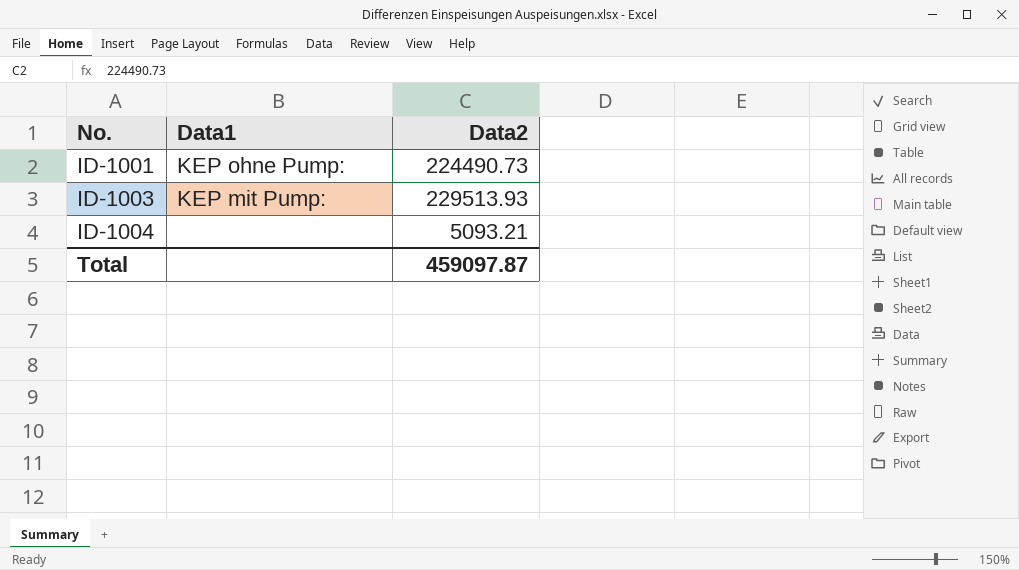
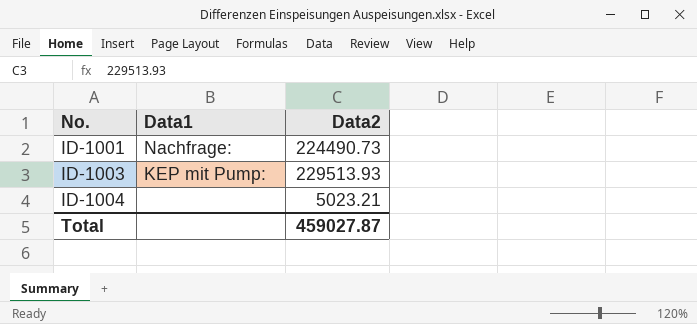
ID-1001 | Data1: KEP ohne Pump: -> Nachfrage:
ID-1004 | Data2: 5093.21 -> 5023.21
Total | Data2: 459097.87 -> 459027.87

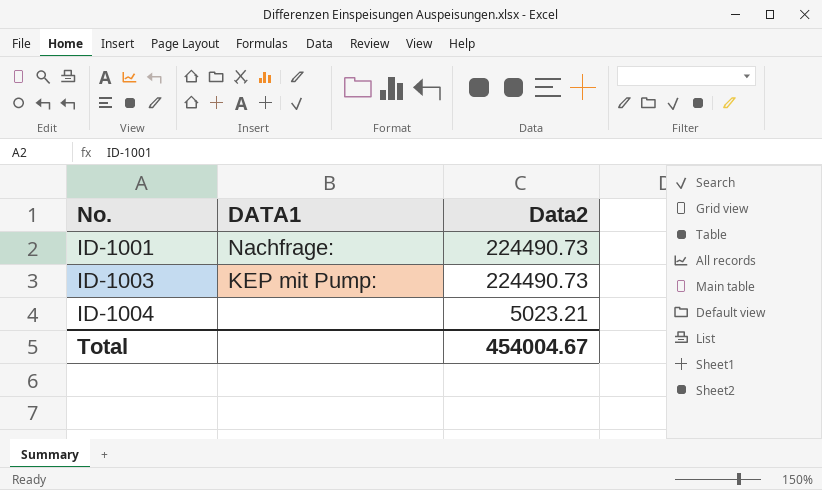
column name: Data1 -> DATA1
ID-1003 | Data2: 229513.93 -> 224490.73
Total | Data2: 459027.87 -> 454004.67

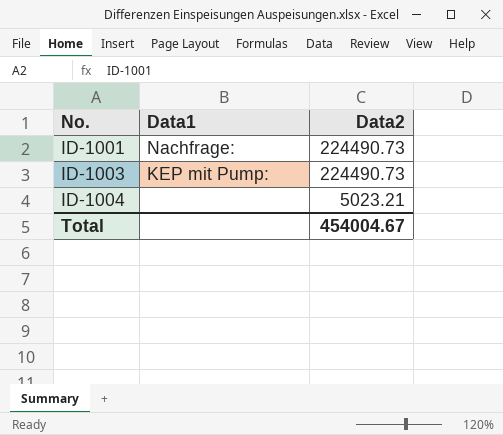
column name: DATA1 -> Data1

